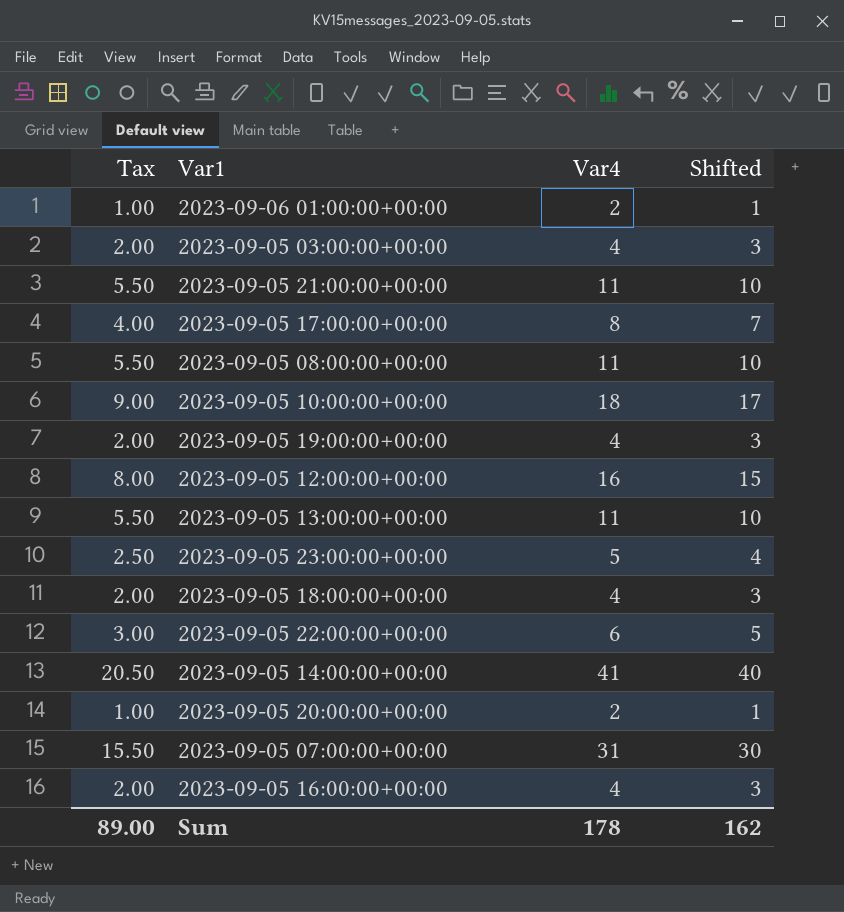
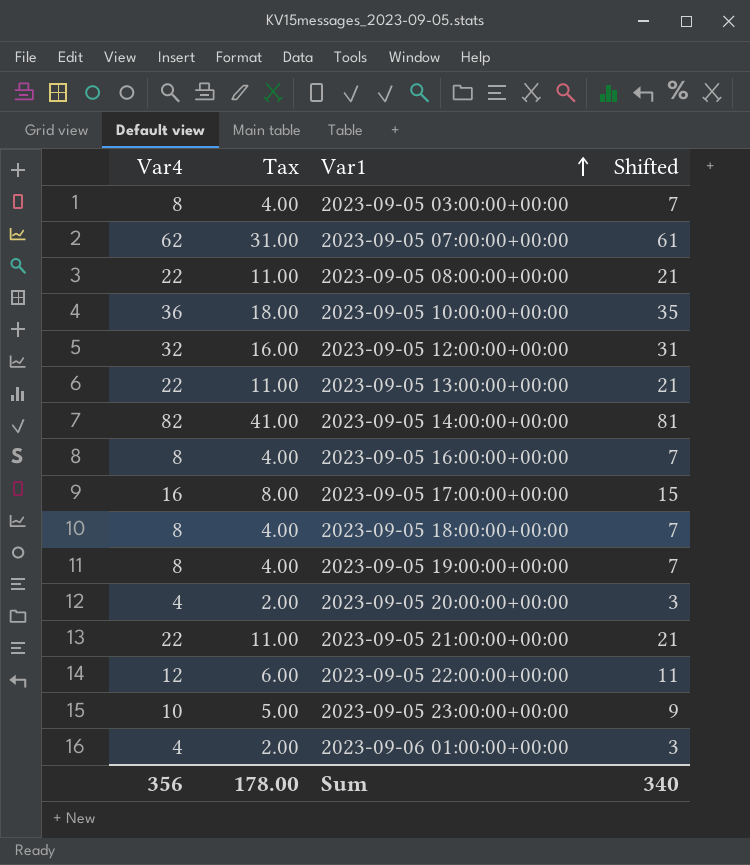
row order: none -> Var1 ascending
column Var4 | position: 3 -> 1
2023-09-05 03:00:00+00:00 | Var4: 4 -> 8
2023-09-05 03:00:00+00:00 | Tax: 2.00 -> 4.00
2023-09-05 03:00:00+00:00 | Shifted: 3 -> 7
2023-09-05 07:00:00+00:00 | Var4: 31 -> 62
2023-09-05 07:00:00+00:00 | Tax: 15.50 -> 31.00
2023-09-05 07:00:00+00:00 | Shifted: 30 -> 61
2023-09-05 08:00:00+00:00 | Var4: 11 -> 22
2023-09-05 08:00:00+00:00 | Tax: 5.50 -> 11.00
2023-09-05 08:00:00+00:00 | Shifted: 10 -> 21
2023-09-05 10:00:00+00:00 | Var4: 18 -> 36
2023-09-05 10:00:00+00:00 | Tax: 9.00 -> 18.00
2023-09-05 10:00:00+00:00 | Shifted: 17 -> 35
2023-09-05 12:00:00+00:00 | Var4: 16 -> 32
2023-09-05 12:00:00+00:00 | Tax: 8.00 -> 16.00
2023-09-05 12:00:00+00:00 | Shifted: 15 -> 31
2023-09-05 13:00:00+00:00 | Var4: 11 -> 22
2023-09-05 13:00:00+00:00 | Tax: 5.50 -> 11.00
2023-09-05 13:00:00+00:00 | Shifted: 10 -> 21
2023-09-05 14:00:00+00:00 | Var4: 41 -> 82
2023-09-05 14:00:00+00:00 | Tax: 20.50 -> 41.00
2023-09-05 14:00:00+00:00 | Shifted: 40 -> 81
2023-09-05 16:00:00+00:00 | Var4: 4 -> 8
2023-09-05 16:00:00+00:00 | Tax: 2.00 -> 4.00
2023-09-05 16:00:00+00:00 | Shifted: 3 -> 7
2023-09-05 17:00:00+00:00 | Var4: 8 -> 16
2023-09-05 17:00:00+00:00 | Tax: 4.00 -> 8.00
2023-09-05 17:00:00+00:00 | Shifted: 7 -> 15
2023-09-05 18:00:00+00:00 | Var4: 4 -> 8
2023-09-05 18:00:00+00:00 | Tax: 2.00 -> 4.00
2023-09-05 18:00:00+00:00 | Shifted: 3 -> 7
2023-09-05 19:00:00+00:00 | Var4: 4 -> 8
2023-09-05 19:00:00+00:00 | Tax: 2.00 -> 4.00
2023-09-05 19:00:00+00:00 | Shifted: 3 -> 7
2023-09-05 20:00:00+00:00 | Var4: 2 -> 4
2023-09-05 20:00:00+00:00 | Tax: 1.00 -> 2.00
2023-09-05 20:00:00+00:00 | Shifted: 1 -> 3
2023-09-05 21:00:00+00:00 | Var4: 11 -> 22
2023-09-05 21:00:00+00:00 | Tax: 5.50 -> 11.00
2023-09-05 21:00:00+00:00 | Shifted: 10 -> 21
2023-09-05 22:00:00+00:00 | Var4: 6 -> 12
2023-09-05 22:00:00+00:00 | Tax: 3.00 -> 6.00
2023-09-05 22:00:00+00:00 | Shifted: 5 -> 11
2023-09-05 23:00:00+00:00 | Var4: 5 -> 10
2023-09-05 23:00:00+00:00 | Tax: 2.50 -> 5.00
2023-09-05 23:00:00+00:00 | Shifted: 4 -> 9
2023-09-06 01:00:00+00:00 | Var4: 2 -> 4
2023-09-06 01:00:00+00:00 | Tax: 1.00 -> 2.00
2023-09-06 01:00:00+00:00 | Shifted: 1 -> 3
Sum | Var4: 178 -> 356
Sum | Tax: 89.00 -> 178.00
Sum | Shifted: 162 -> 340

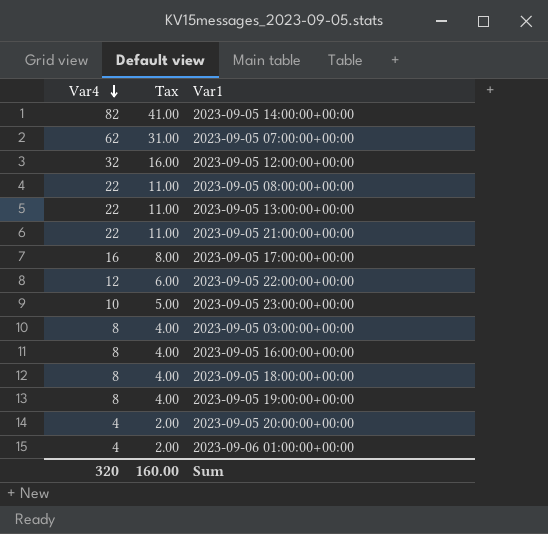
row order: Var1 ascending -> Var4 descending
column Shifted | formula: [Var4] - 1 -> none
row 2023-09-05 10:00:00+00:00: 36 | 18.00 | 35 -> none
Sum | Var4: 356 -> 320
Sum | Tax: 178.00 -> 160.00

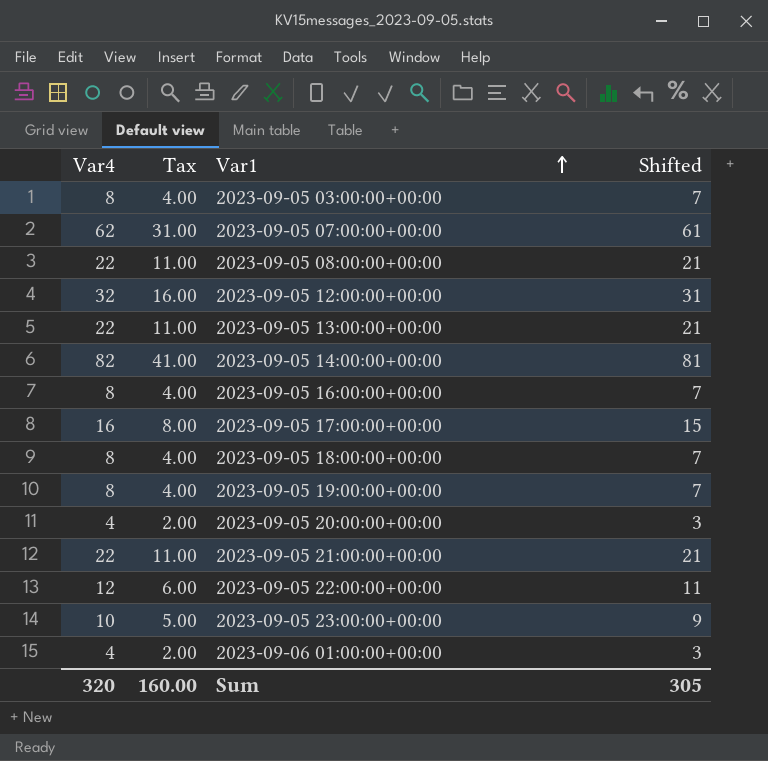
row order: Var4 descending -> Var1 ascending
column Shifted | formula: none -> [Var4] - 1

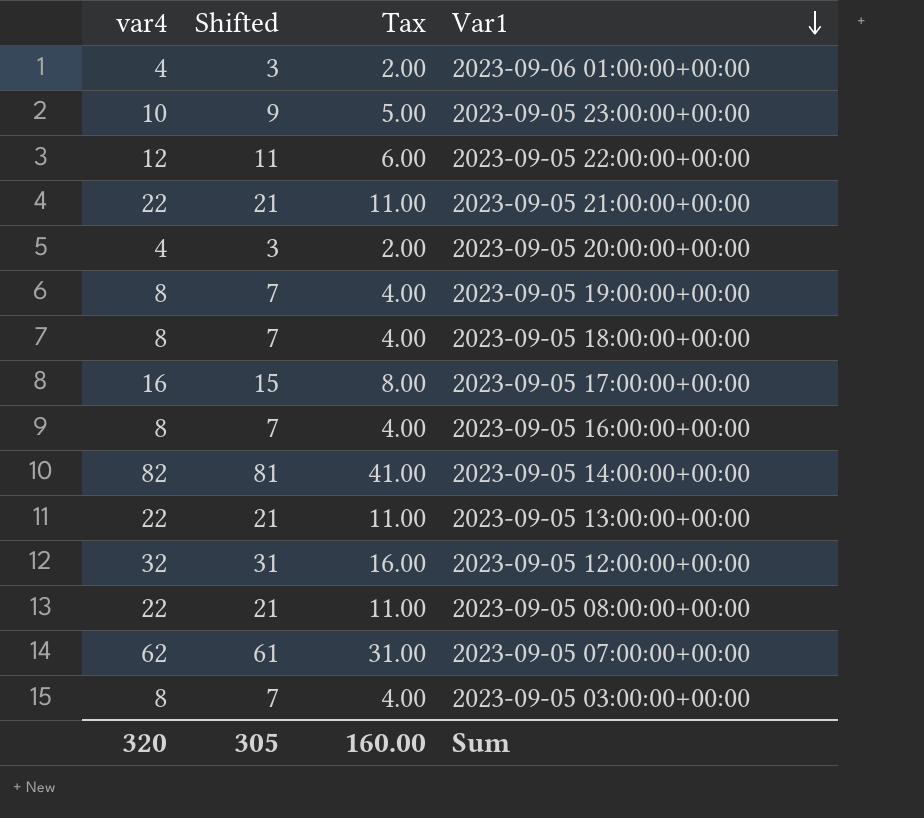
row order: Var1 ascending -> Var1 descending
column name: Var4 -> var4
column Shifted | position: 4 -> 2

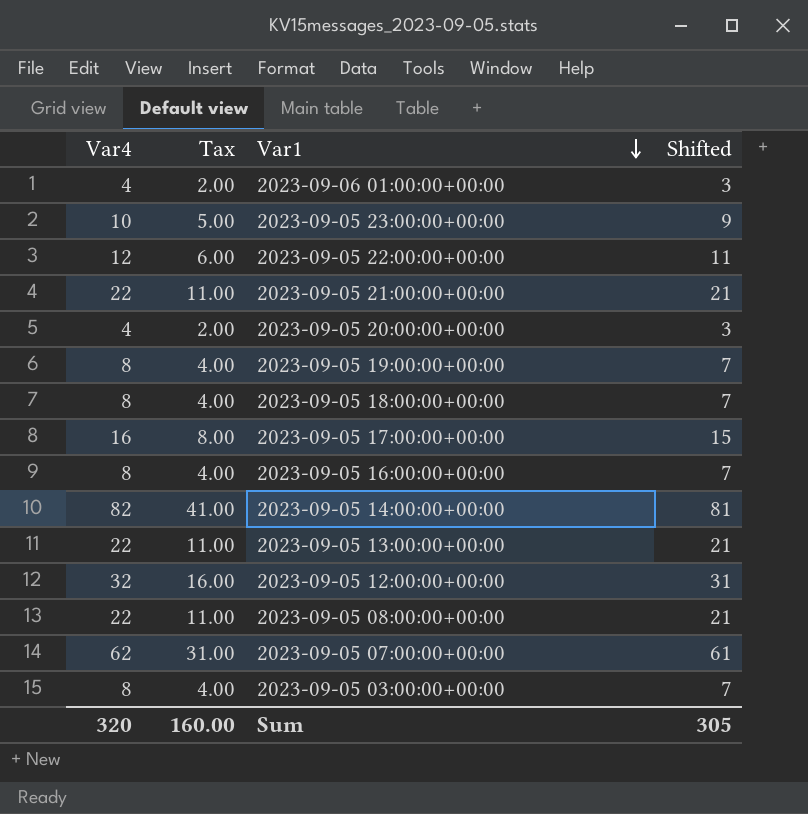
column name: var4 -> Var4
column Shifted | position: 2 -> 4

